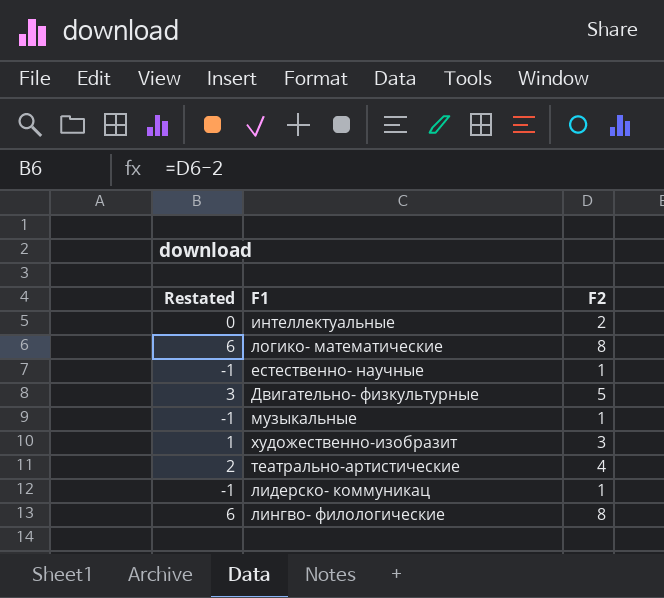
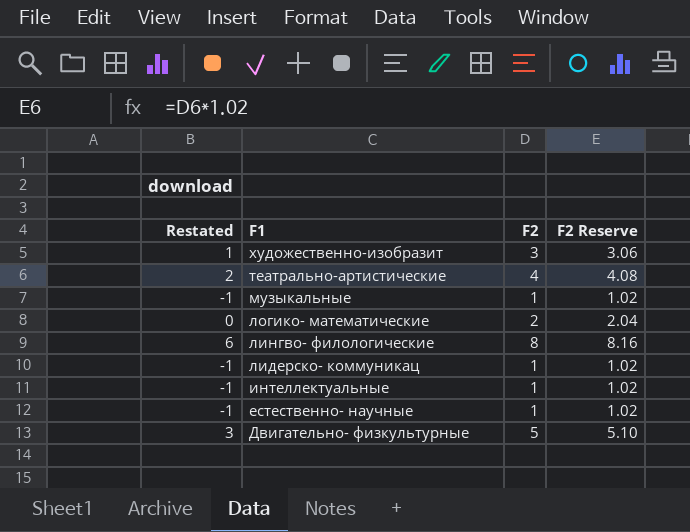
row order: none -> F1 descending
column F2 Reserve | formula: none -> [F2] * 1.02
логико- математические | Restated: 6 -> 0
логико- математические | F2: 8 -> 2
интеллектуальные | Restated: 0 -> -1
интеллектуальные | F2: 2 -> 1

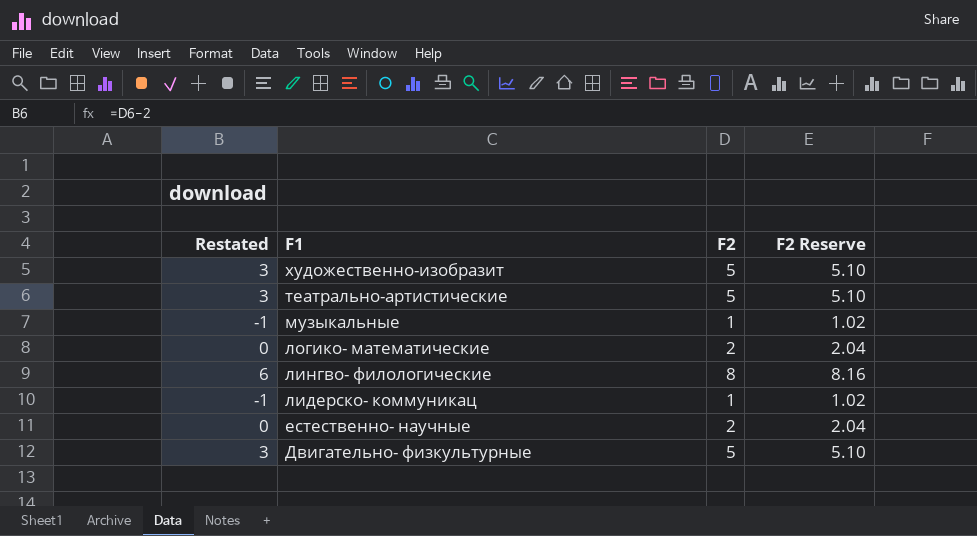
row интеллектуальные: -1 | 1 | 1.02 -> none
художественно-изобразит | Restated: 1 -> 3
художественно-изобразит | F2: 3 -> 5
художественно-изобразит | F2 Reserve: 3.06 -> 5.10
театрально-артистические | Restated: 2 -> 3
театрально-артистические | F2: 4 -> 5
театрально-артистические | F2 Reserve: 4.08 -> 5.10
естественно- научные | Restated: -1 -> 0
естественно- научные | F2: 1 -> 2
естественно- научные | F2 Reserve: 1.02 -> 2.04

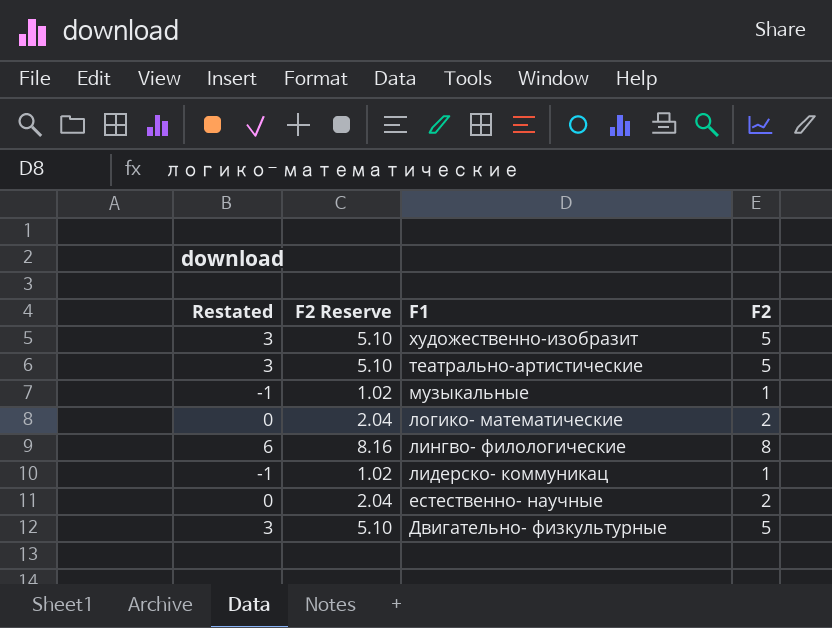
column F2 Reserve | position: 4 -> 2

